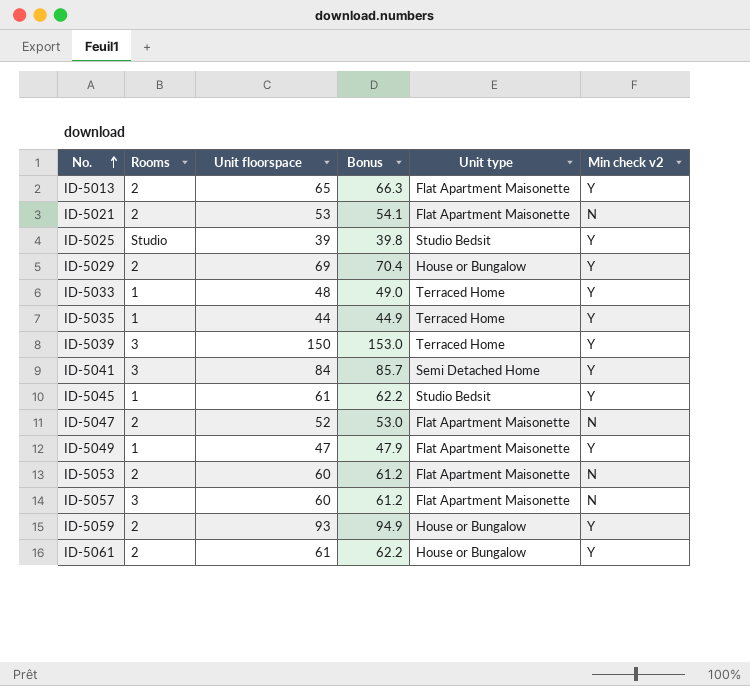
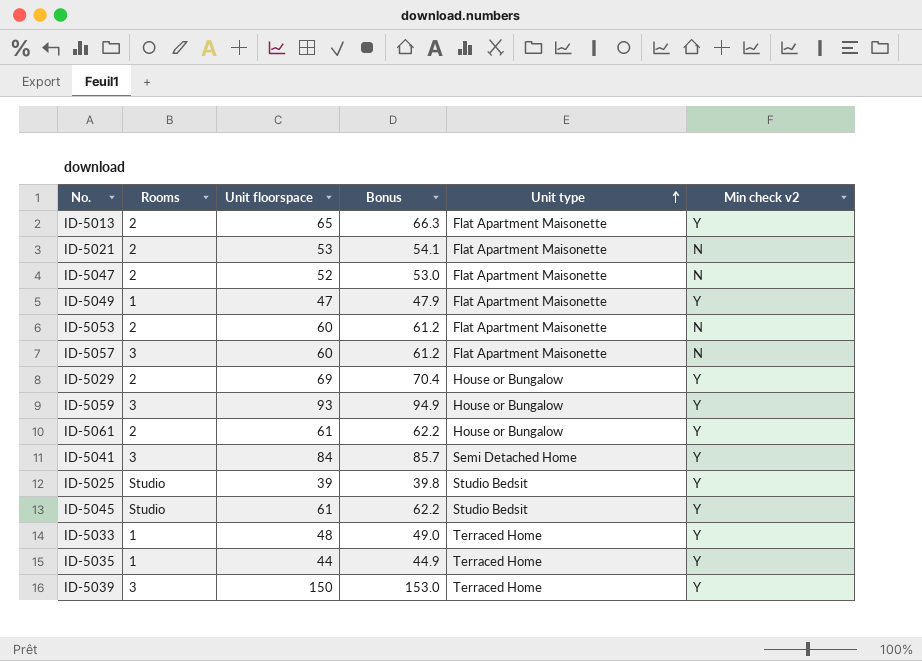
row order: No. ascending -> Unit type ascending
ID-5059 | Rooms: 2 -> 3
ID-5045 | Rooms: 1 -> Studio

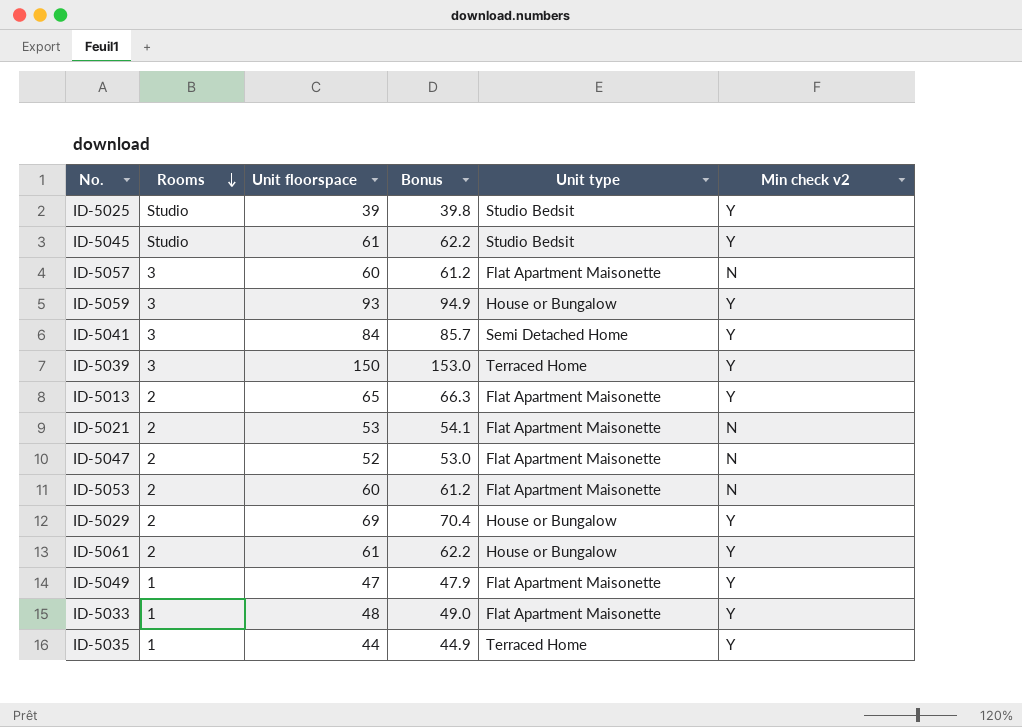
row order: Unit type ascending -> Rooms descending
ID-5033 | Unit type: Terraced Home -> Flat Apartment Maisonette

